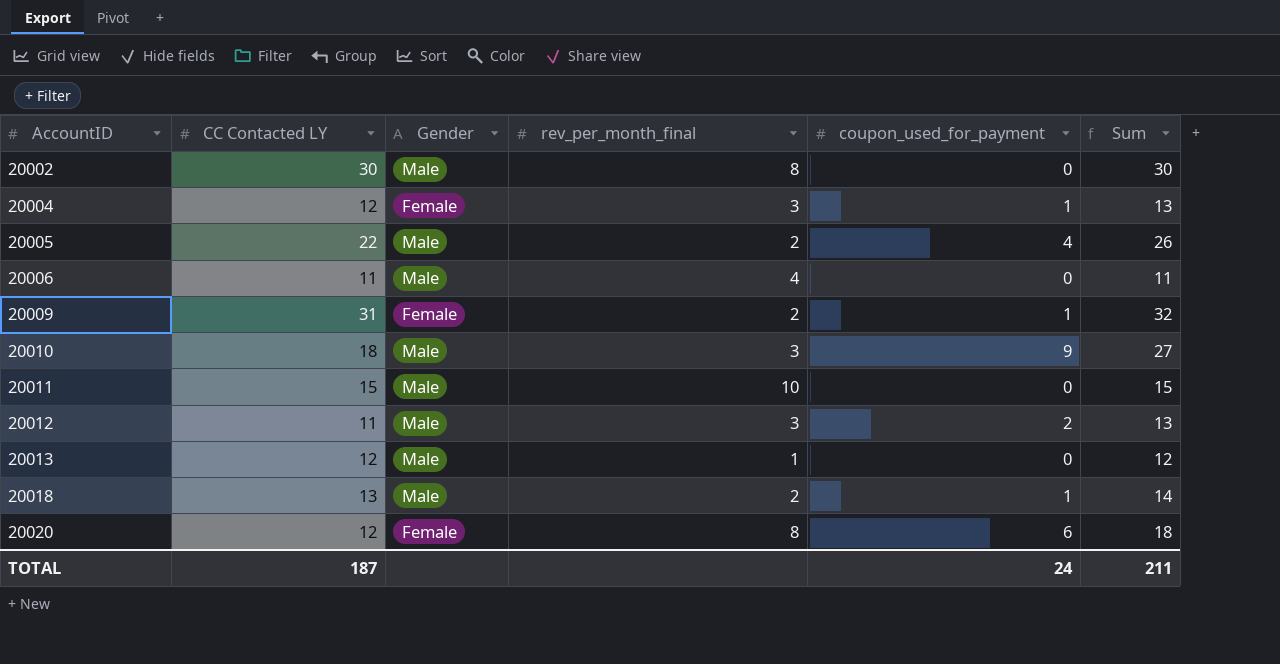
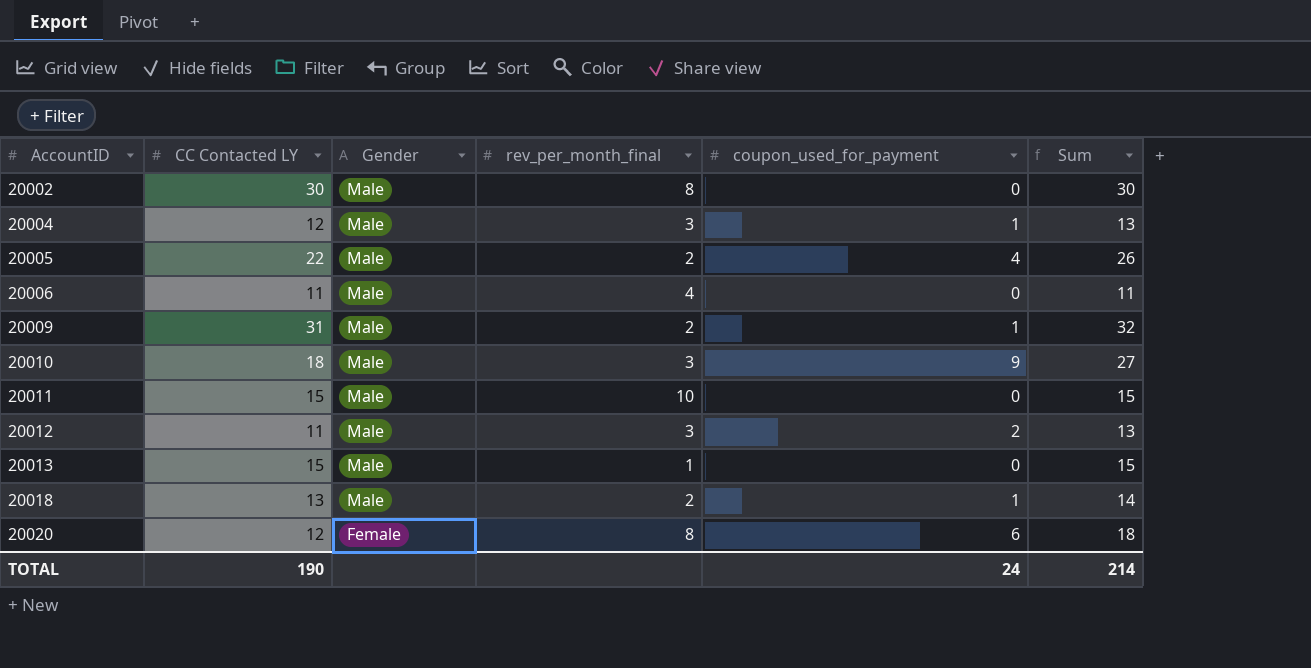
20004 | Gender: Female -> Male
20009 | Gender: Female -> Male
20013 | CC Contacted LY: 12 -> 15
20013 | Sum: 12 -> 15
TOTAL | CC Contacted LY: 187 -> 190
TOTAL | Sum: 211 -> 214

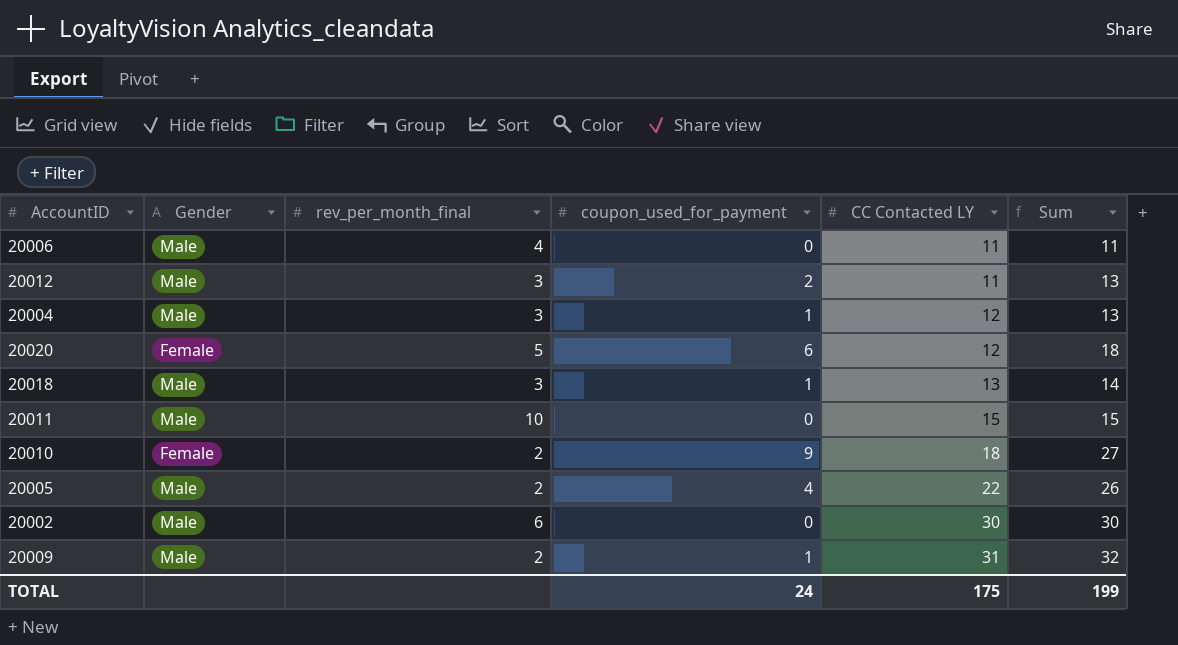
row order: AccountID ascending -> CC Contacted LY ascending
column CC Contacted LY | position: 2 -> 5
row 20013: 15 | Male | 1 | 0 | 15 -> none
20020 | rev_per_month_final: 8 -> 5
20018 | rev_per_month_final: 2 -> 3
20010 | Gender: Male -> Female
20010 | rev_per_month_final: 3 -> 2
20002 | rev_per_month_final: 8 -> 6
TOTAL | CC Contacted LY: 190 -> 175
TOTAL | Sum: 214 -> 199

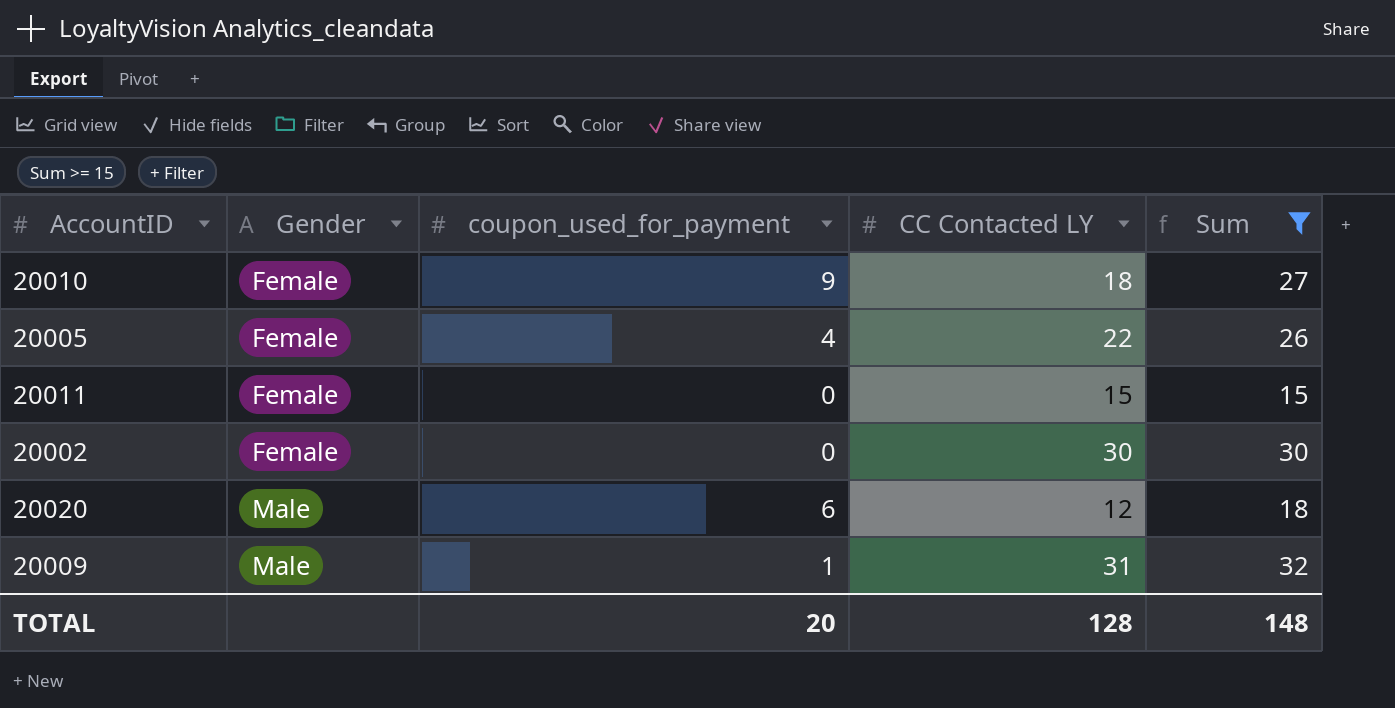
filter: none -> Sum >= 15
row order: CC Contacted LY ascending -> Gender ascending
column rev_per_month_final | position: 3 -> none
20005 | Gender: Male -> Female
20011 | Gender: Male -> Female
20002 | Gender: Male -> Female
20020 | Gender: Female -> Male
TOTAL | coupon_used_for_payment: 24 -> 20
TOTAL | CC Contacted LY: 175 -> 128
TOTAL | Sum: 199 -> 148

